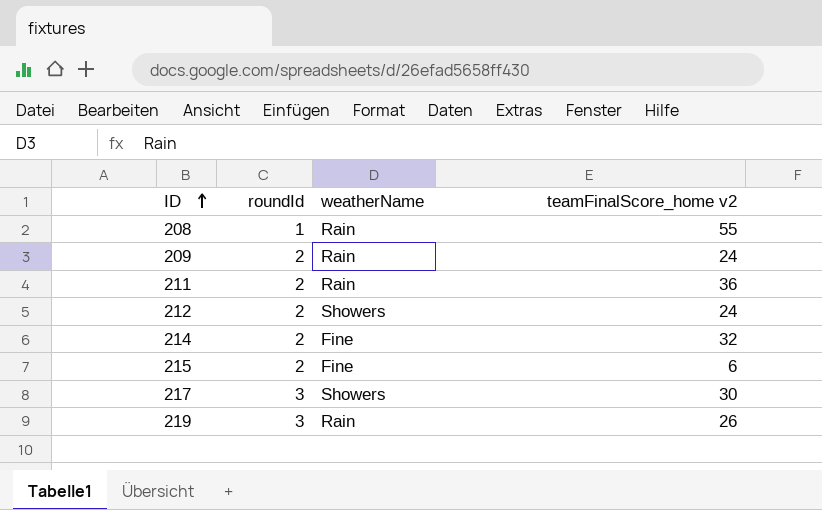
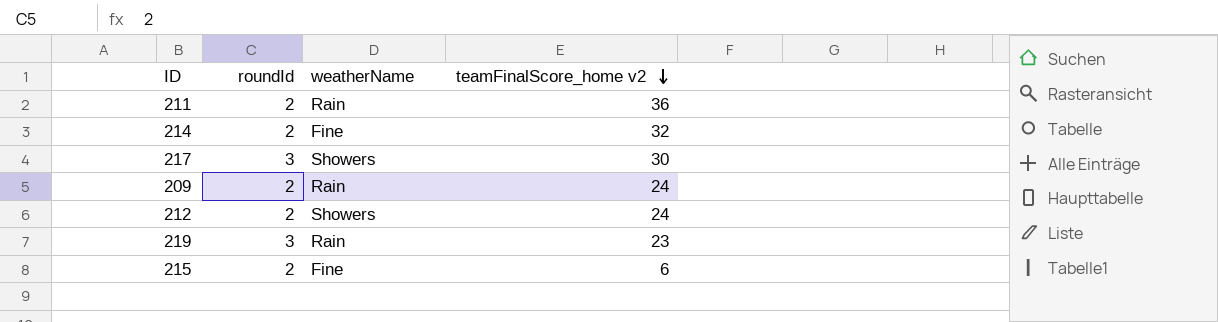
row order: ID ascending -> teamFinalScore_home v2 descending
row 208: 1 | Rain | 55 -> none
219 | teamFinalScore_home v2: 26 -> 23

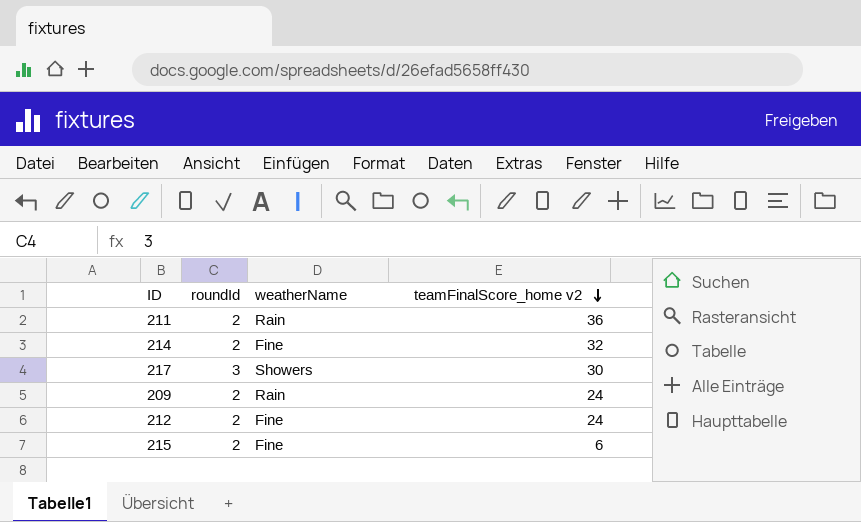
row 219: 3 | Rain | 23 -> none
212 | weatherName: Showers -> Fine

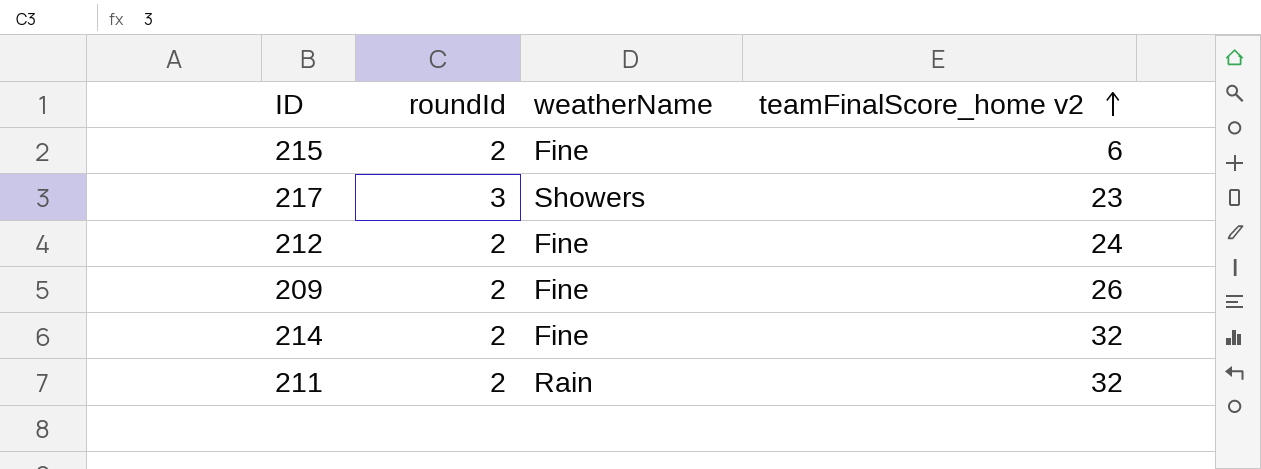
row order: teamFinalScore_home v2 descending -> teamFinalScore_home v2 ascending
217 | teamFinalScore_home v2: 30 -> 23
209 | weatherName: Rain -> Fine
209 | teamFinalScore_home v2: 24 -> 26
211 | teamFinalScore_home v2: 36 -> 32

